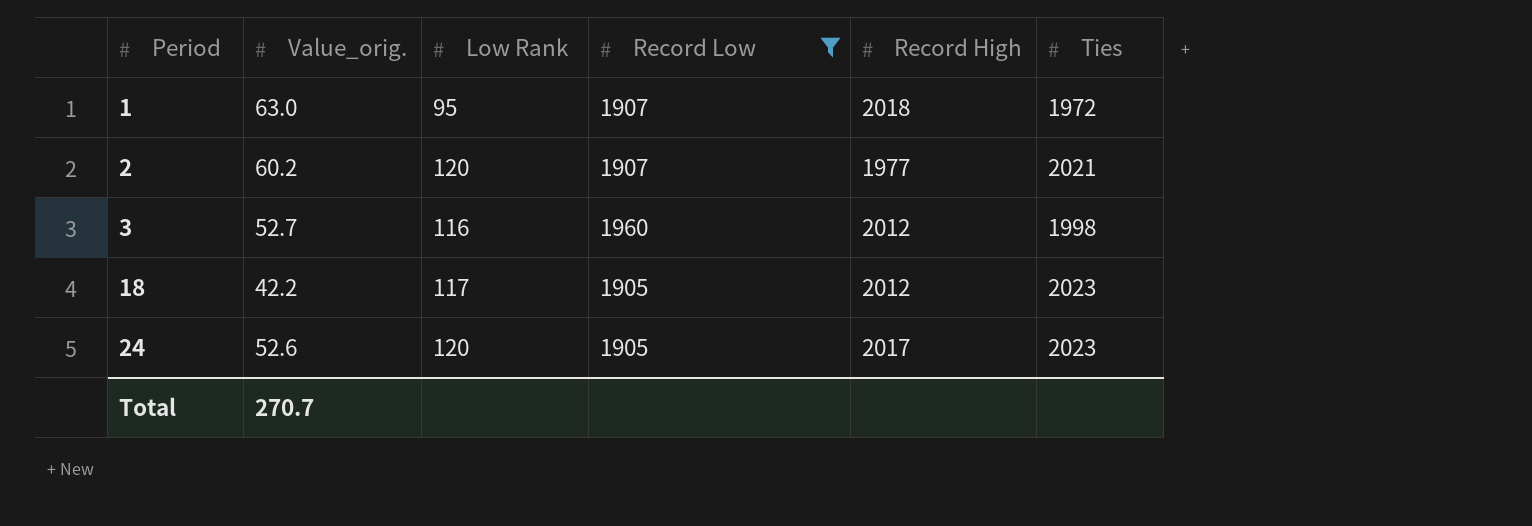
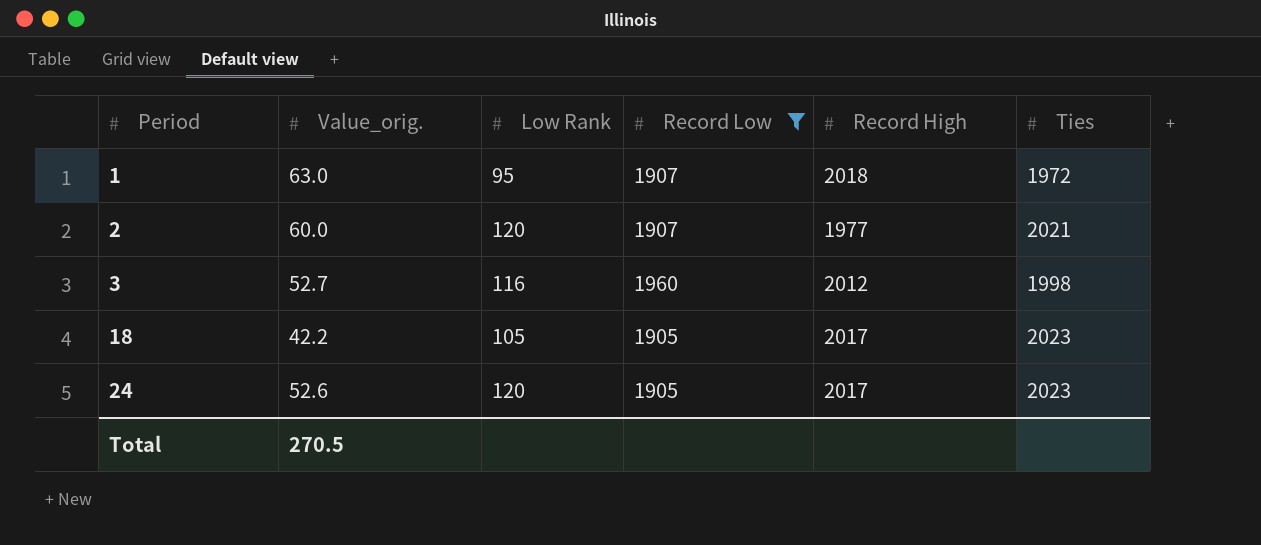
2 | Value_orig.: 60.2 -> 60.0
18 | Low Rank: 117 -> 105
18 | Record High: 2012 -> 2017
Total | Value_orig.: 270.7 -> 270.5

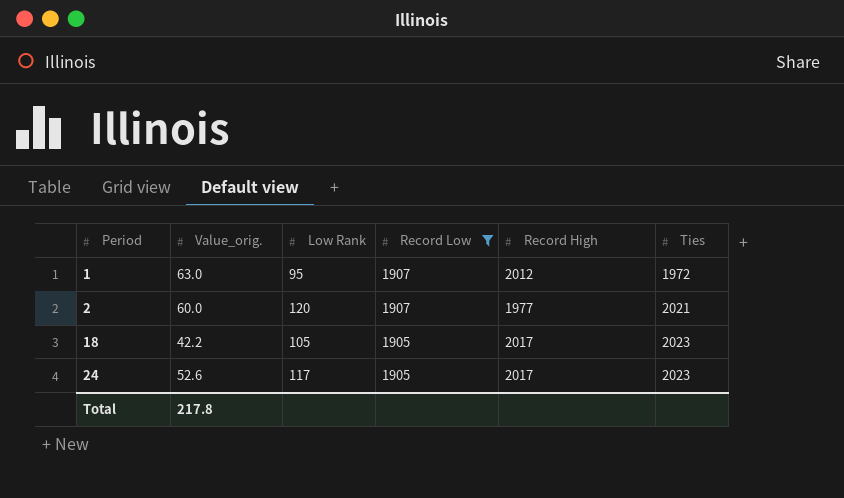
row 3: 52.7 | 116 | 1960 | 2012 | 1998 -> none
1 | Record High: 2018 -> 2012
24 | Low Rank: 120 -> 117
Total | Value_orig.: 270.5 -> 217.8

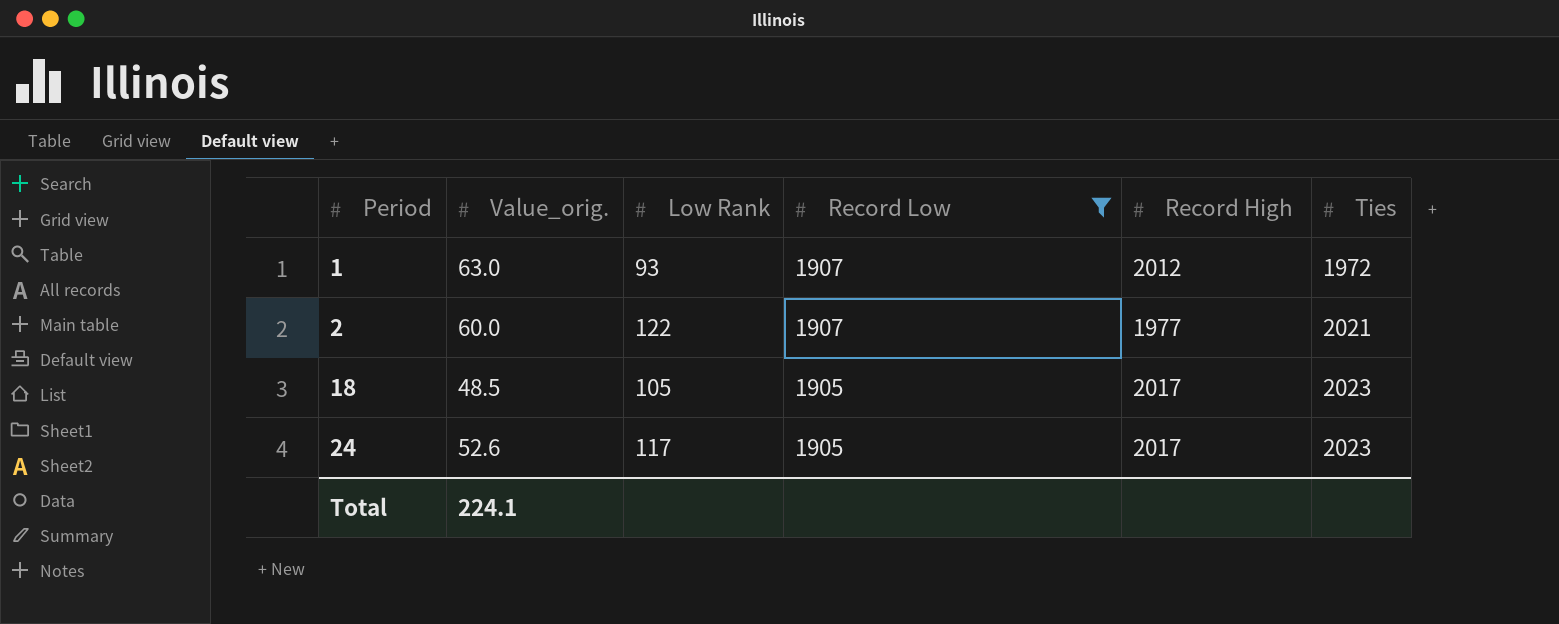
1 | Low Rank: 95 -> 93
2 | Low Rank: 120 -> 122
18 | Value_orig.: 42.2 -> 48.5
Total | Value_orig.: 217.8 -> 224.1

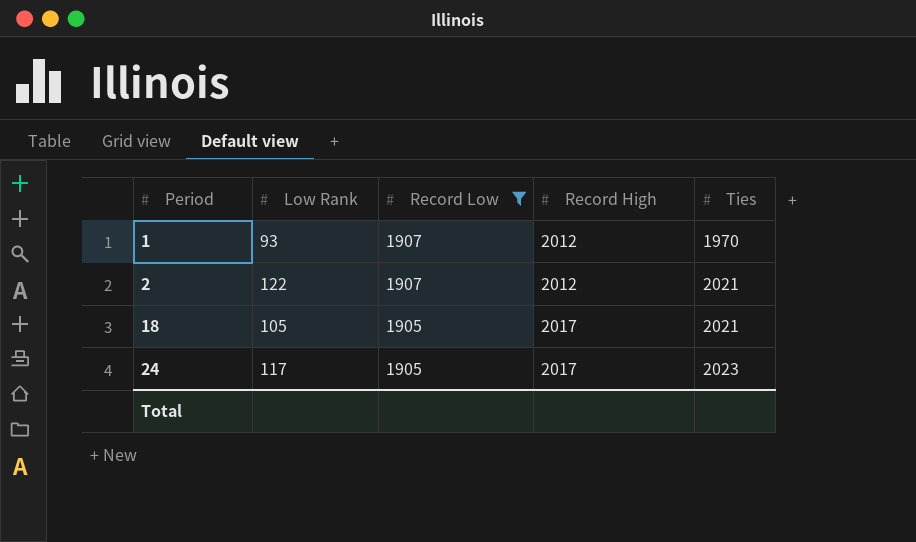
column Value_orig. | position: 2 -> none
1 | Ties: 1972 -> 1970
2 | Record High: 1977 -> 2012
18 | Ties: 2023 -> 2021

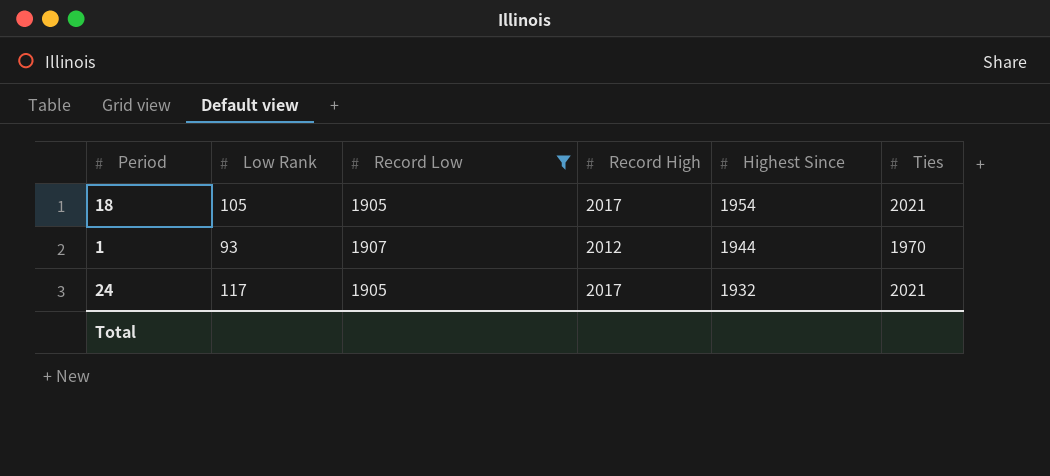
row order: Period ascending -> Highest Since descending
column Highest Since | position: none -> 5
row 2: 122 | 1907 | 2012 | 2021 -> none
24 | Ties: 2023 -> 2021

